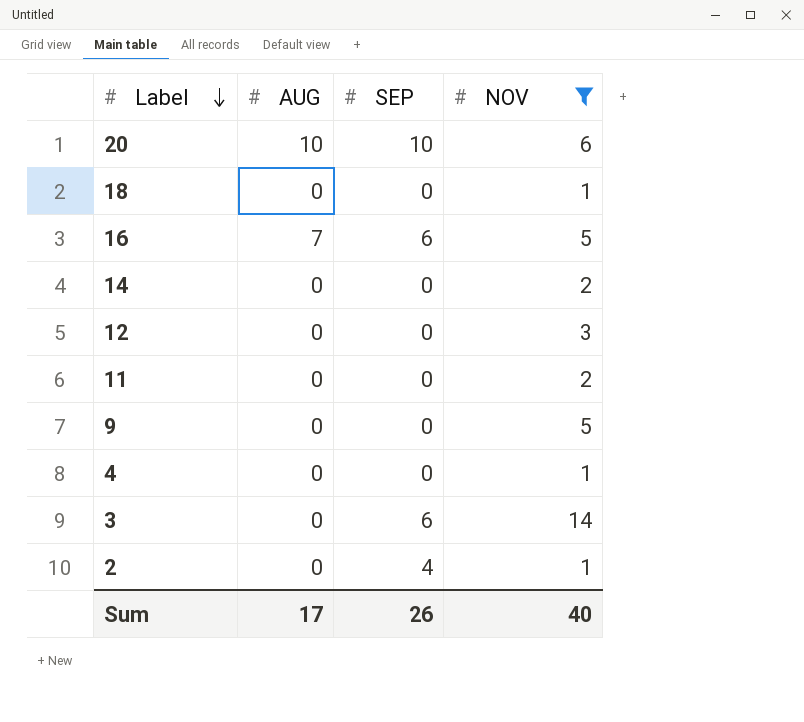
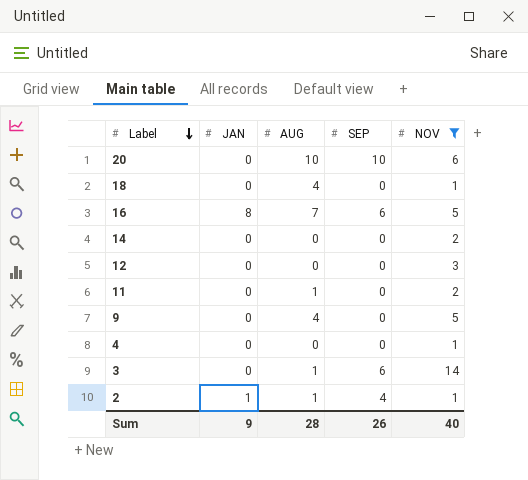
column JAN | position: none -> 2
18 | AUG: 0 -> 4
11 | AUG: 0 -> 1
9 | AUG: 0 -> 4
3 | AUG: 0 -> 1
2 | AUG: 0 -> 1
Sum | AUG: 17 -> 28

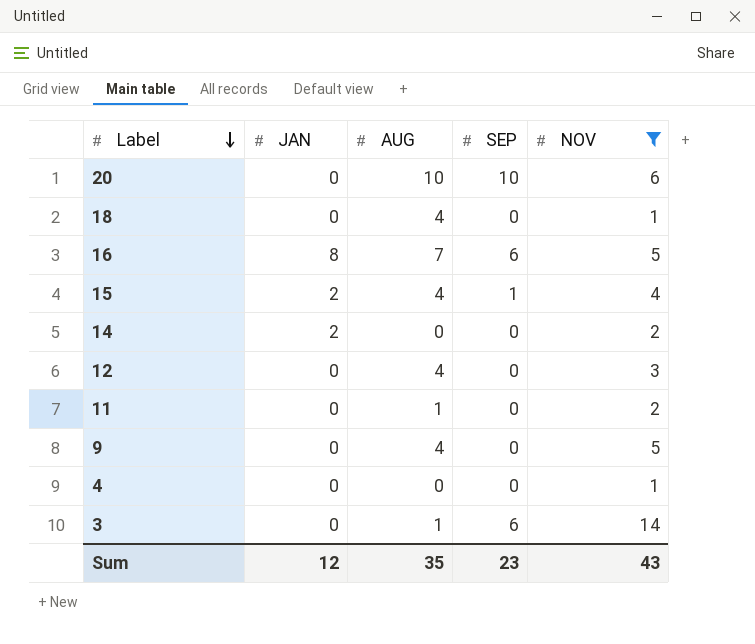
row 2: 1 | 1 | 4 | 1 -> none
row 15: none -> 2 | 4 | 1 | 4
14 | JAN: 0 -> 2
12 | AUG: 0 -> 4
Sum | JAN: 9 -> 12
Sum | AUG: 28 -> 35
Sum | SEP: 26 -> 23
Sum | NOV: 40 -> 43

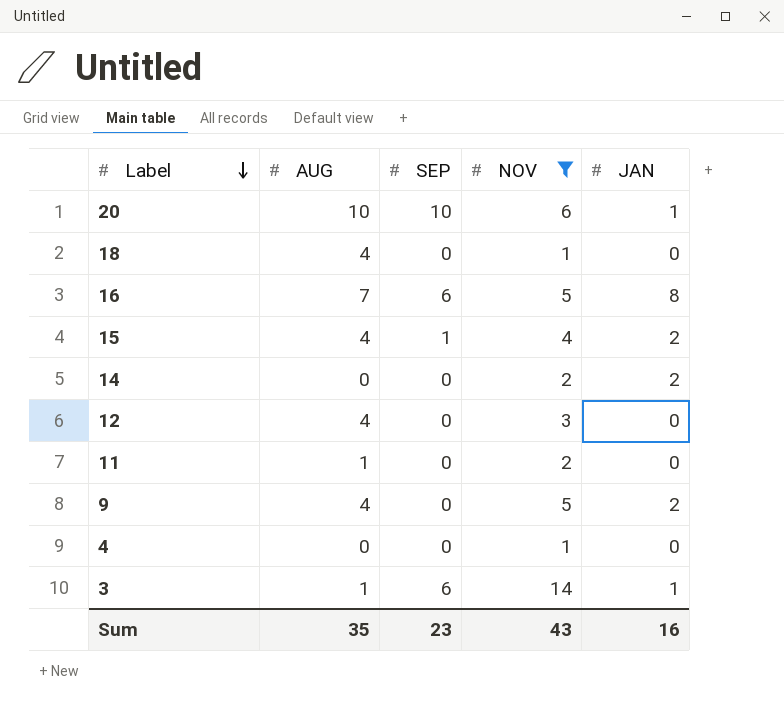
column JAN | position: 2 -> 5
20 | JAN: 0 -> 1
9 | JAN: 0 -> 2
3 | JAN: 0 -> 1
Sum | JAN: 12 -> 16

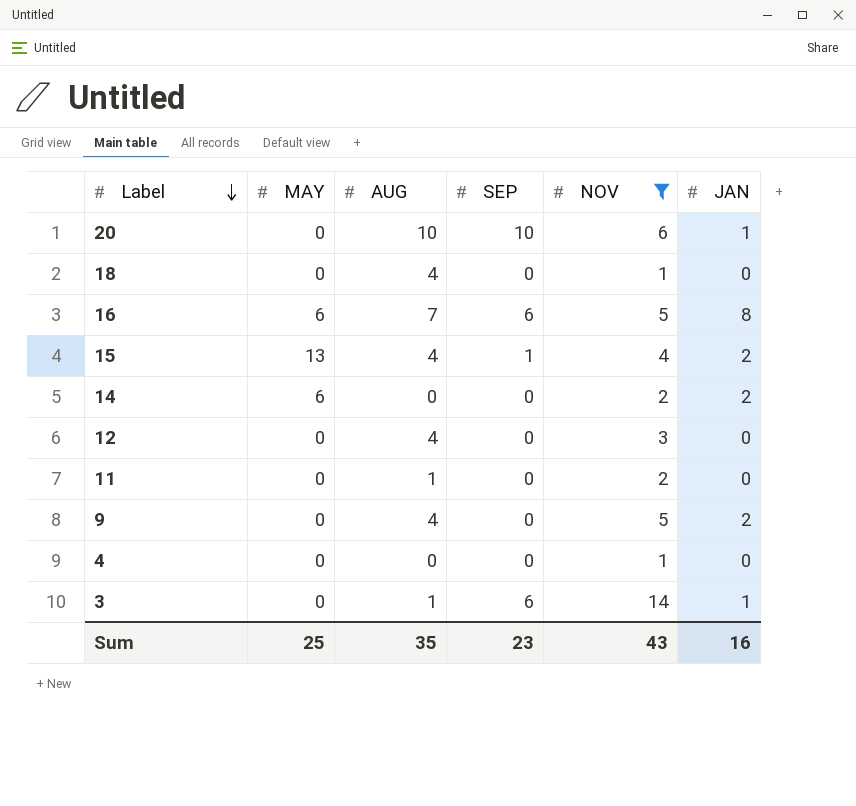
column MAY | position: none -> 2

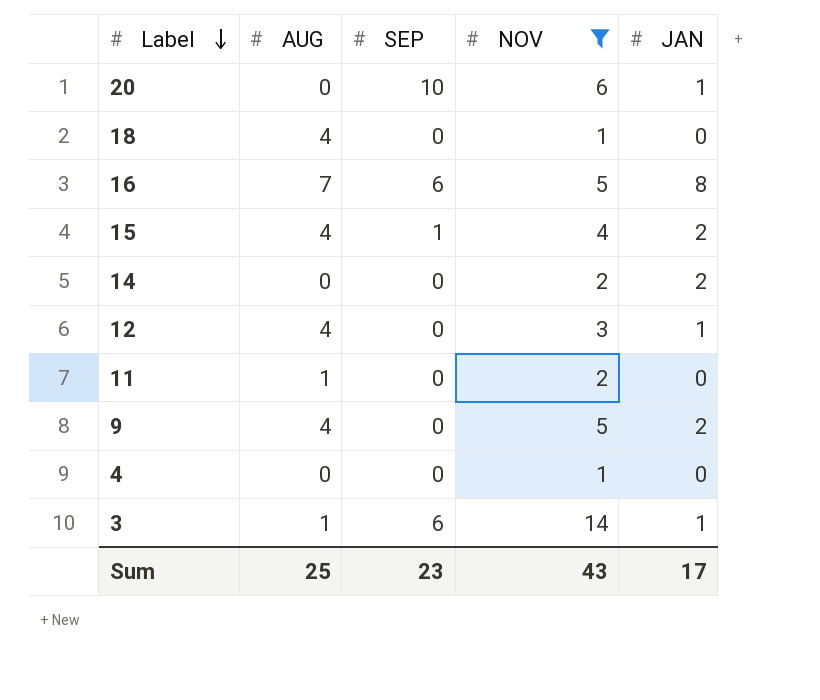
column MAY | position: 2 -> none
20 | AUG: 10 -> 0
12 | JAN: 0 -> 1
Sum | AUG: 35 -> 25
Sum | JAN: 16 -> 17

